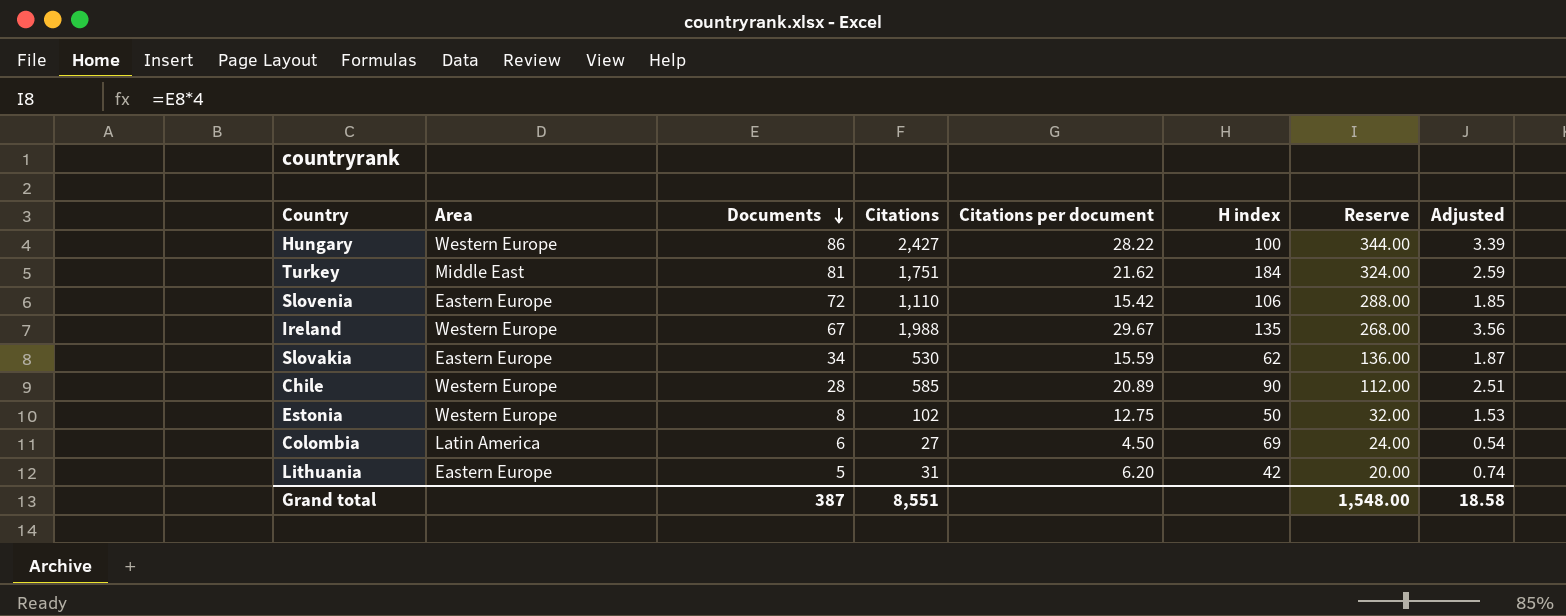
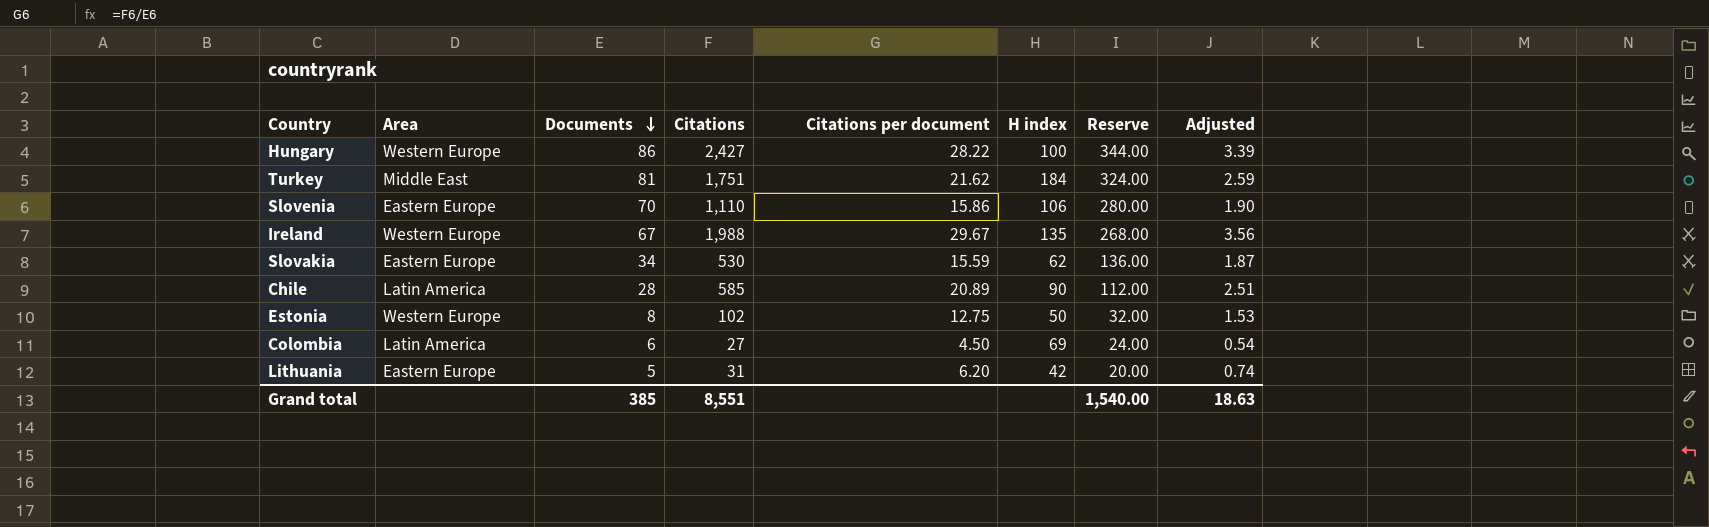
Slovenia | Documents: 72 -> 70
Slovenia | Citations per document: 15.42 -> 15.86
Slovenia | Reserve: 288.00 -> 280.00
Slovenia | Adjusted: 1.85 -> 1.90
Chile | Area: Western Europe -> Latin America
Grand total | Documents: 387 -> 385
Grand total | Reserve: 1,548.00 -> 1,540.00
Grand total | Adjusted: 18.58 -> 18.63

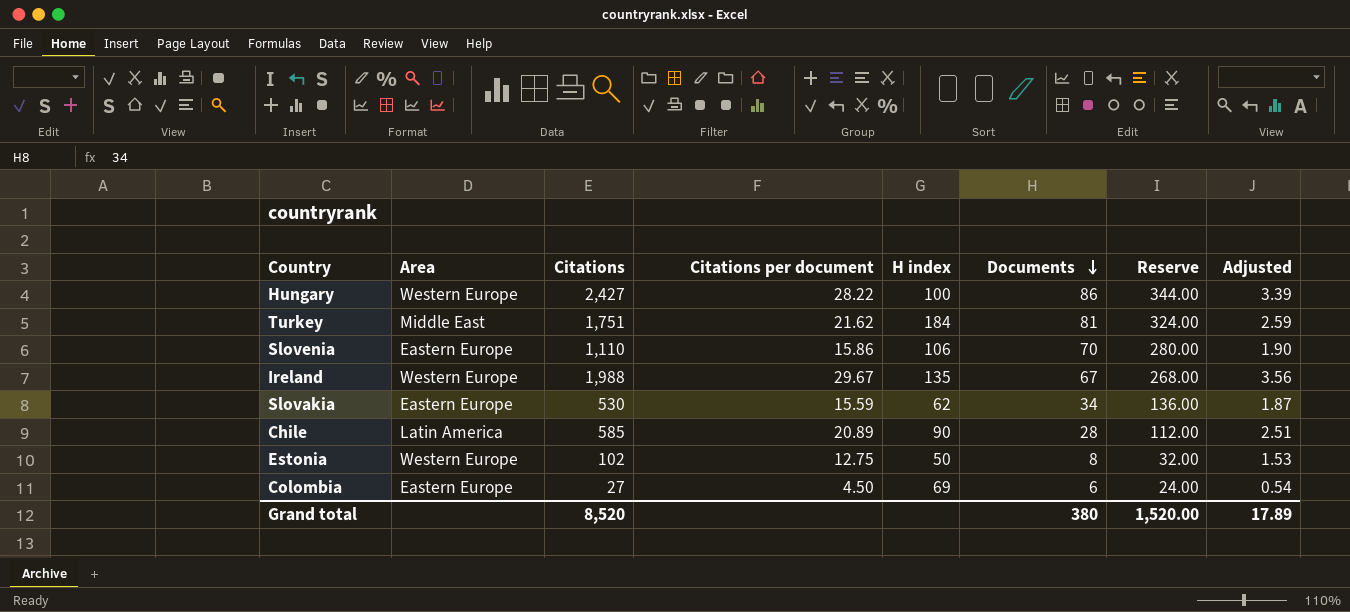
column Documents | position: 3 -> 6
row Lithuania: Eastern Europe | 5 | 31 | 6.20 | 42 | 20.00 | 0.74 -> none
Colombia | Area: Latin America -> Eastern Europe
Grand total | Citations: 8,551 -> 8,520
Grand total | Documents: 385 -> 380
Grand total | Reserve: 1,540.00 -> 1,520.00
Grand total | Adjusted: 18.63 -> 17.89

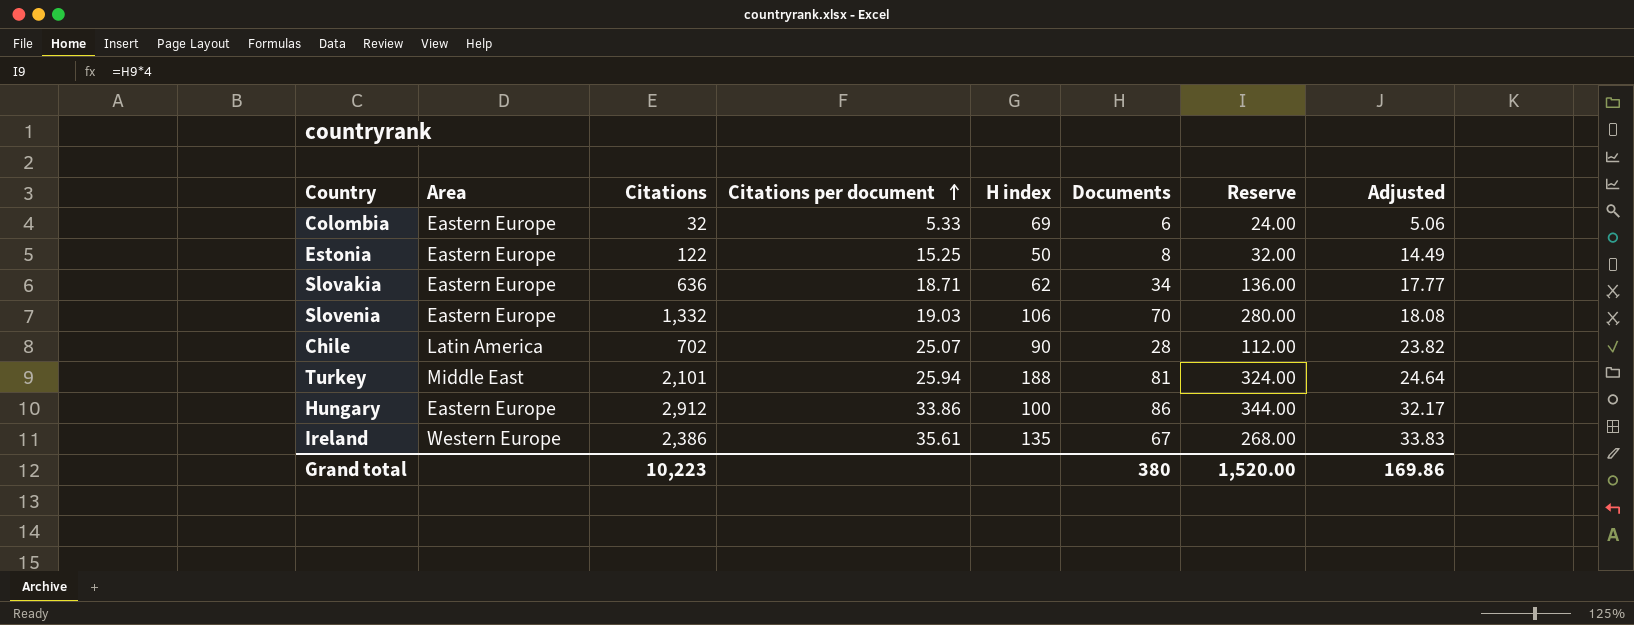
row order: Documents descending -> Citations per document ascending
column Adjusted | formula: [Citations per document] * 0.12 -> [Citations per document] * 0.95
Colombia | Citations: 27 -> 32
Colombia | Citations per document: 4.50 -> 5.33
Estonia | Area: Western Europe -> Eastern Europe
Estonia | Citations: 102 -> 122
Estonia | Citations per document: 12.75 -> 15.25
Slovakia | Citations: 530 -> 636
Slovakia | Citations per document: 15.59 -> 18.71
Slovenia | Citations: 1,110 -> 1,332
Slovenia | Citations per document: 15.86 -> 19.03
Chile | Citations: 585 -> 702
Chile | Citations per document: 20.89 -> 25.07
Turkey | Citations: 1,751 -> 2,101
Turkey | Citations per document: 21.62 -> 25.94
Turkey | H index: 184 -> 188
Hungary | Area: Western Europe -> Eastern Europe
Hungary | Citations: 2,427 -> 2,912
Hungary | Citations per document: 28.22 -> 33.86
Ireland | Citations: 1,988 -> 2,386
Ireland | Citations per document: 29.67 -> 35.61
Grand total | Citations: 8,520 -> 10,223
Grand total | Adjusted: 17.89 -> 169.86

